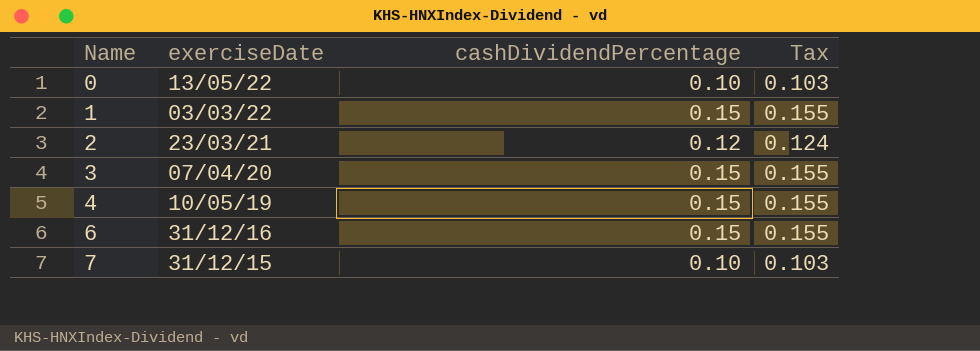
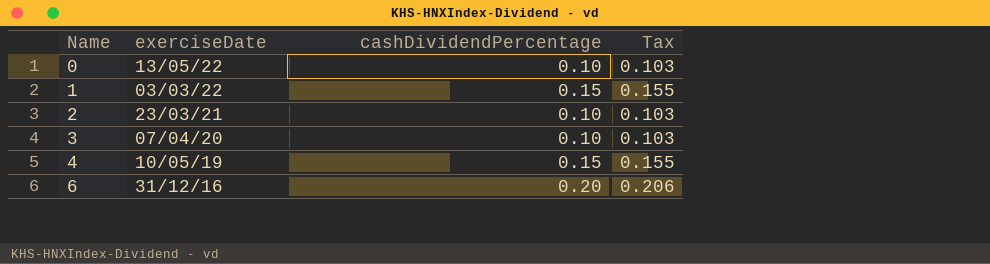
row 7: 31/12/15 | 0.10 | 0.103 -> none
2 | cashDividendPercentage: 0.12 -> 0.10
2 | Tax: 0.124 -> 0.103
3 | cashDividendPercentage: 0.15 -> 0.10
3 | Tax: 0.155 -> 0.103
6 | cashDividendPercentage: 0.15 -> 0.20
6 | Tax: 0.155 -> 0.206

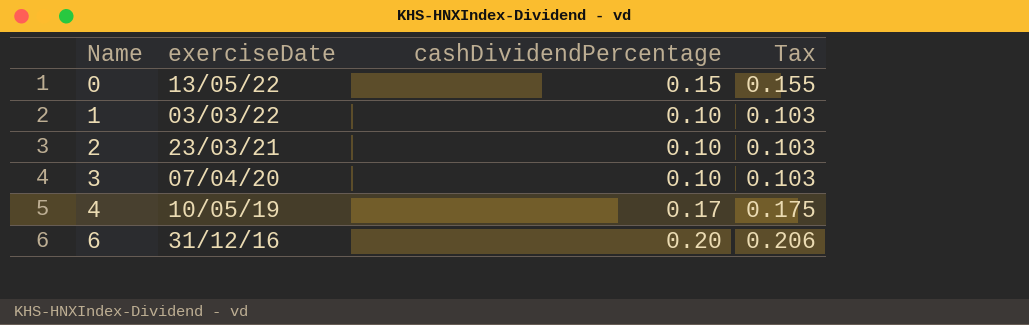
0 | cashDividendPercentage: 0.10 -> 0.15
0 | Tax: 0.103 -> 0.155
1 | cashDividendPercentage: 0.15 -> 0.10
1 | Tax: 0.155 -> 0.103
4 | cashDividendPercentage: 0.15 -> 0.17
4 | Tax: 0.155 -> 0.175

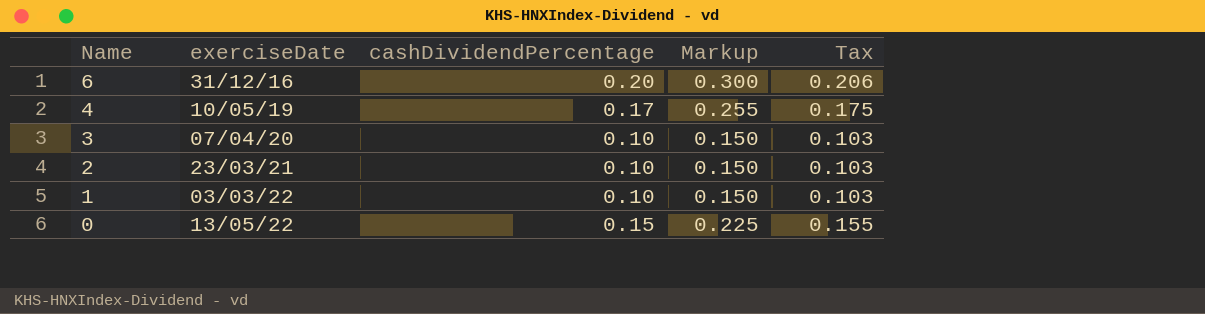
row order: Name ascending -> Name descending
column Markup | formula: none -> [cashDividendPercentage] * 1.5

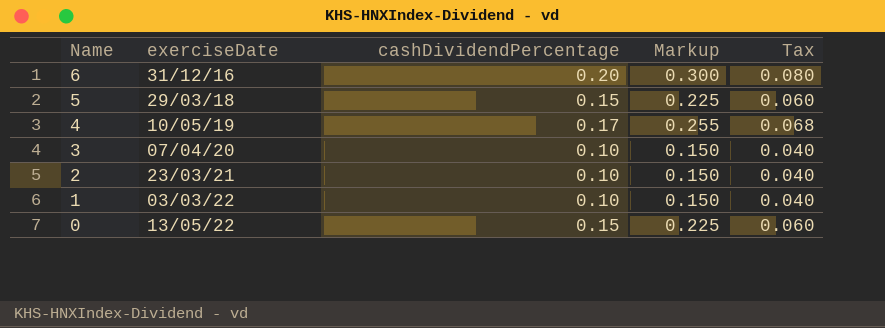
column Tax | formula: [cashDividendPercentage] * 1.03 -> [cashDividendPercentage] * 0.4
row 5: none -> 29/03/18 | 0.15 | 0.225 | 0.060

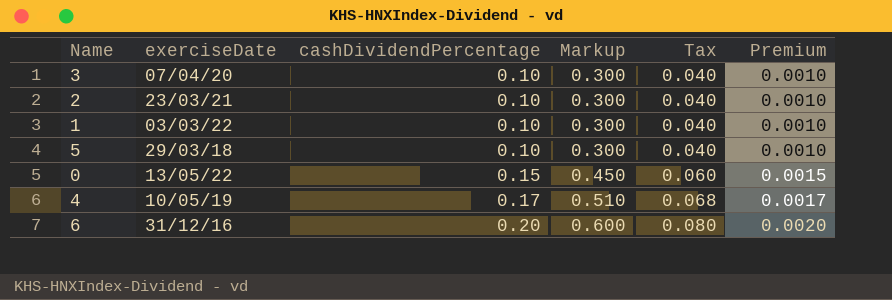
row order: Name descending -> cashDividendPercentage ascending
column Markup | formula: [cashDividendPercentage] * 1.5 -> [cashDividendPercentage] * 3
column Premium | formula: none -> [cashDividendPercentage] * 0.01
5 | cashDividendPercentage: 0.15 -> 0.10
5 | Tax: 0.060 -> 0.040

